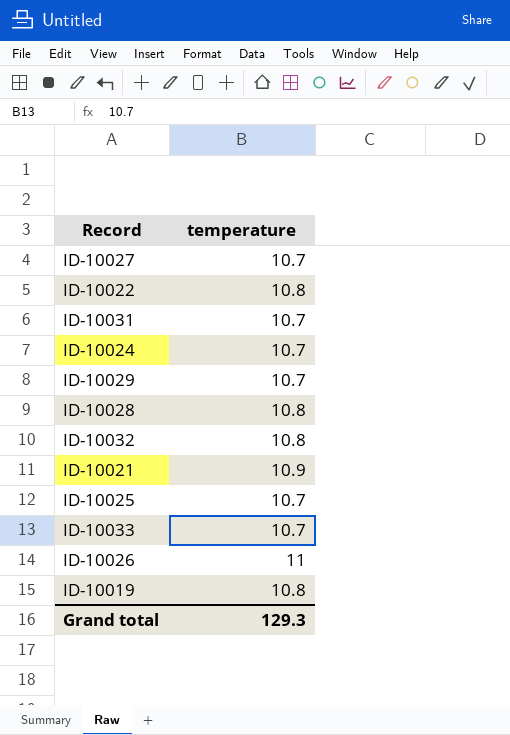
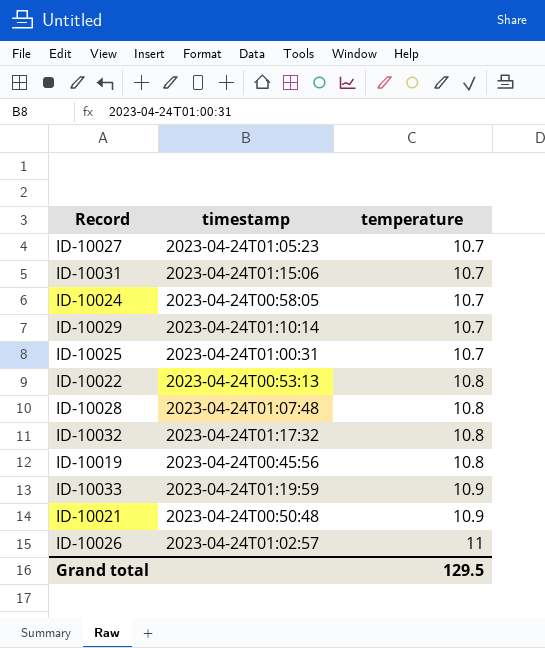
row order: none -> temperature ascending
column timestamp | position: none -> 2
ID-10033 | temperature: 10.7 -> 10.9
Grand total | temperature: 129.3 -> 129.5

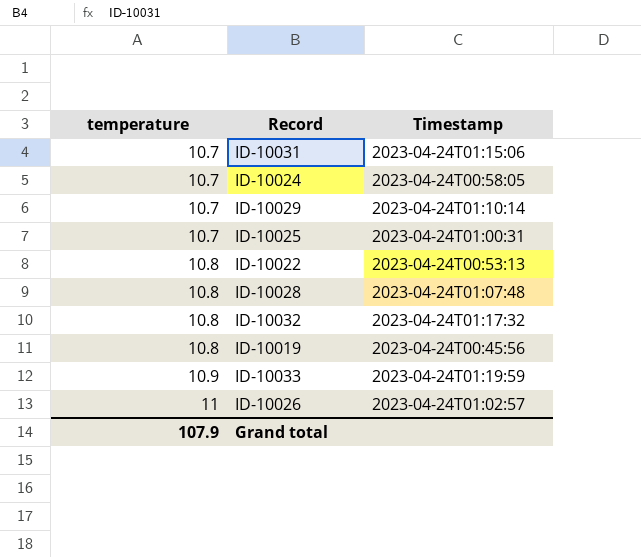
column temperature | position: 3 -> 1
column name: timestamp -> Timestamp
row ID-10027: 2023-04-24T01:05:23 | 10.7 -> none
row ID-10021: 2023-04-24T00:50:48 | 10.9 -> none
Grand total | temperature: 129.5 -> 107.9

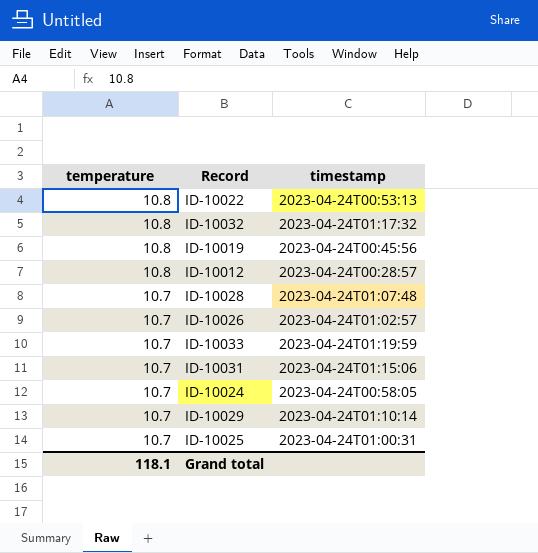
row order: temperature ascending -> temperature descending
column name: Timestamp -> timestamp
row ID-10012: none -> 10.8 | 2023-04-24T00:28:57
ID-10028 | temperature: 10.8 -> 10.7
ID-10026 | temperature: 11 -> 10.7
ID-10033 | temperature: 10.9 -> 10.7
Grand total | temperature: 107.9 -> 118.1

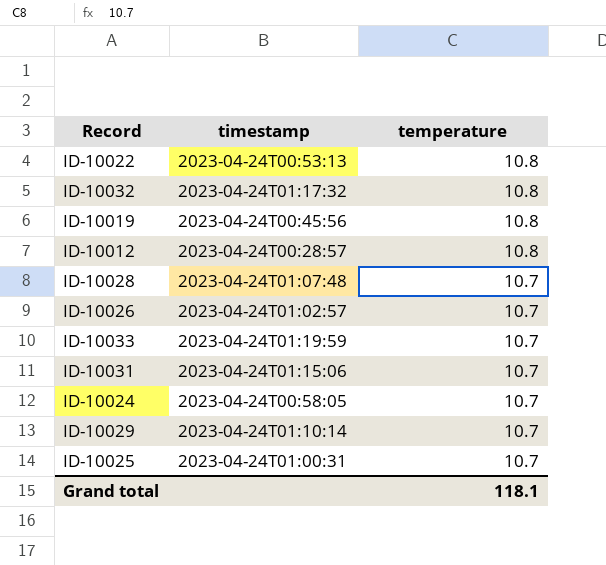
column temperature | position: 1 -> 3

